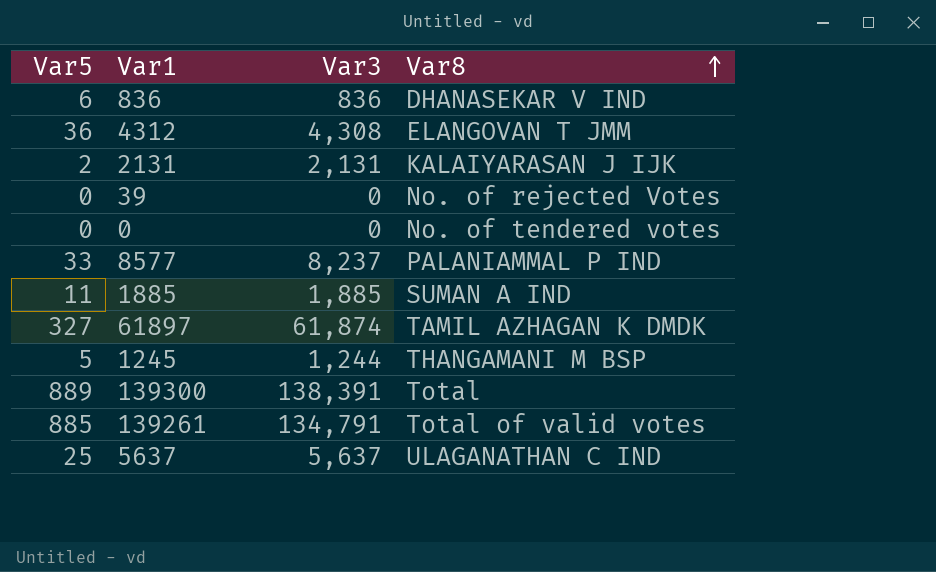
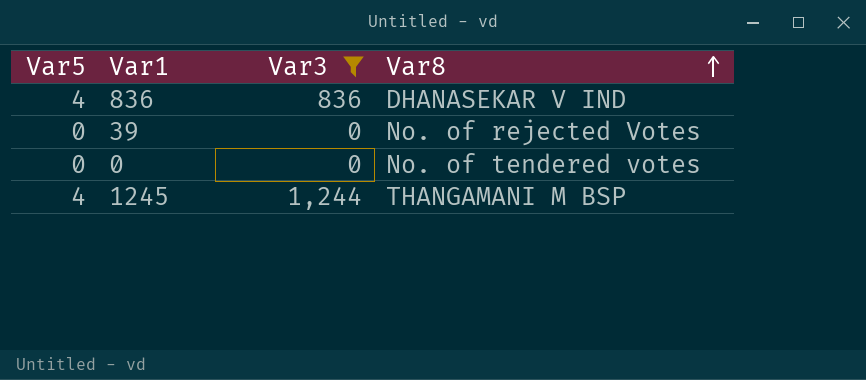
filter: none -> Var3 <= 1,244
836 | Var5: 6 -> 4
1245 | Var5: 5 -> 4

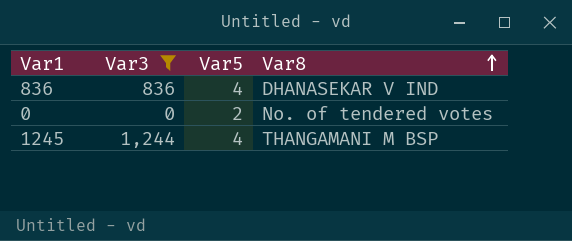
column Var5 | position: 1 -> 3
row 39: 0 | 0 | No. of rejected Votes -> none
0 | Var5: 0 -> 2

